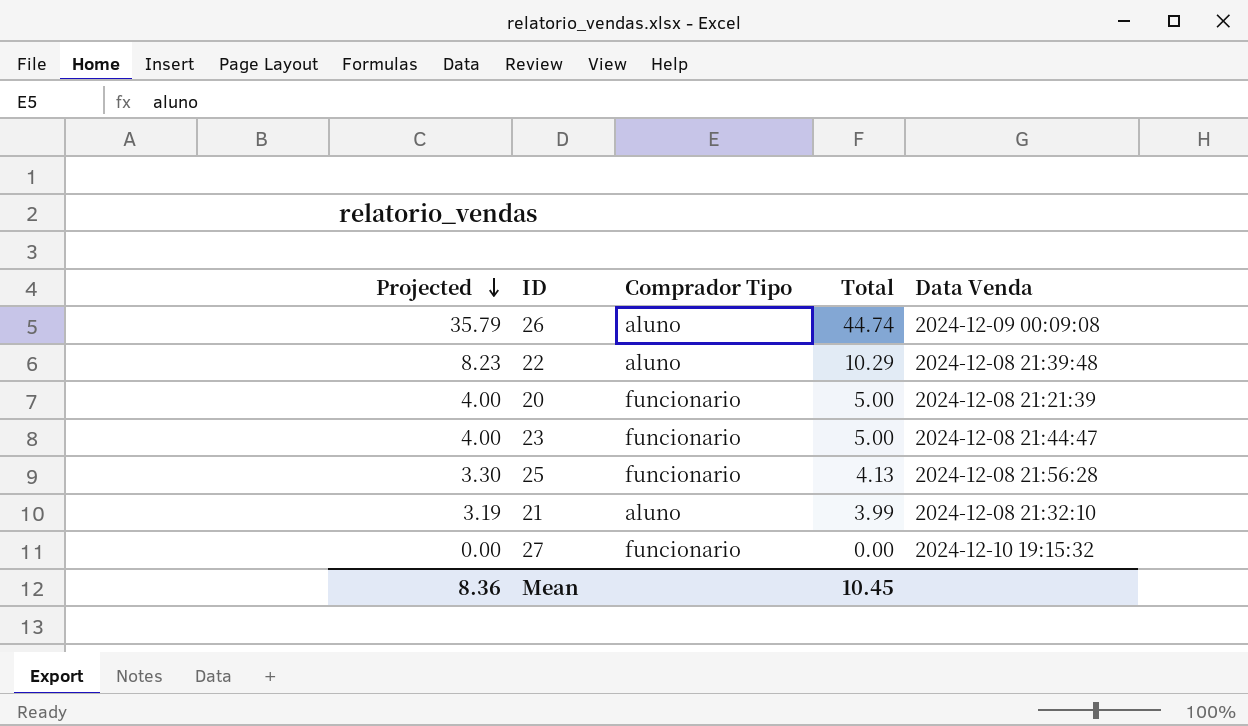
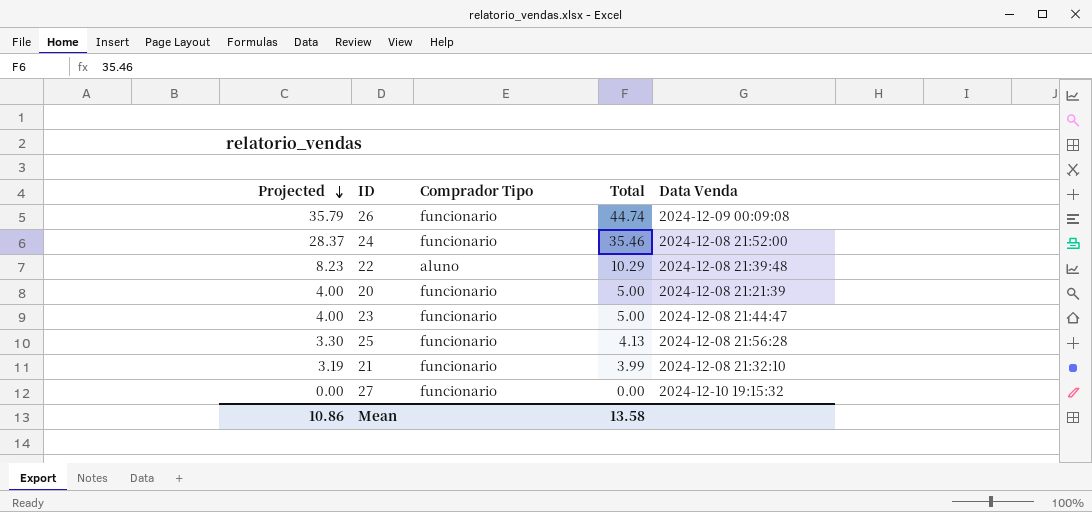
26 | Comprador Tipo: aluno -> funcionario
row 24: none -> 28.37 | funcionario | 35.46 | 2024-12-08 21:52:00
21 | Comprador Tipo: aluno -> funcionario
Mean | Projected: 8.36 -> 10.86
Mean | Total: 10.45 -> 13.58

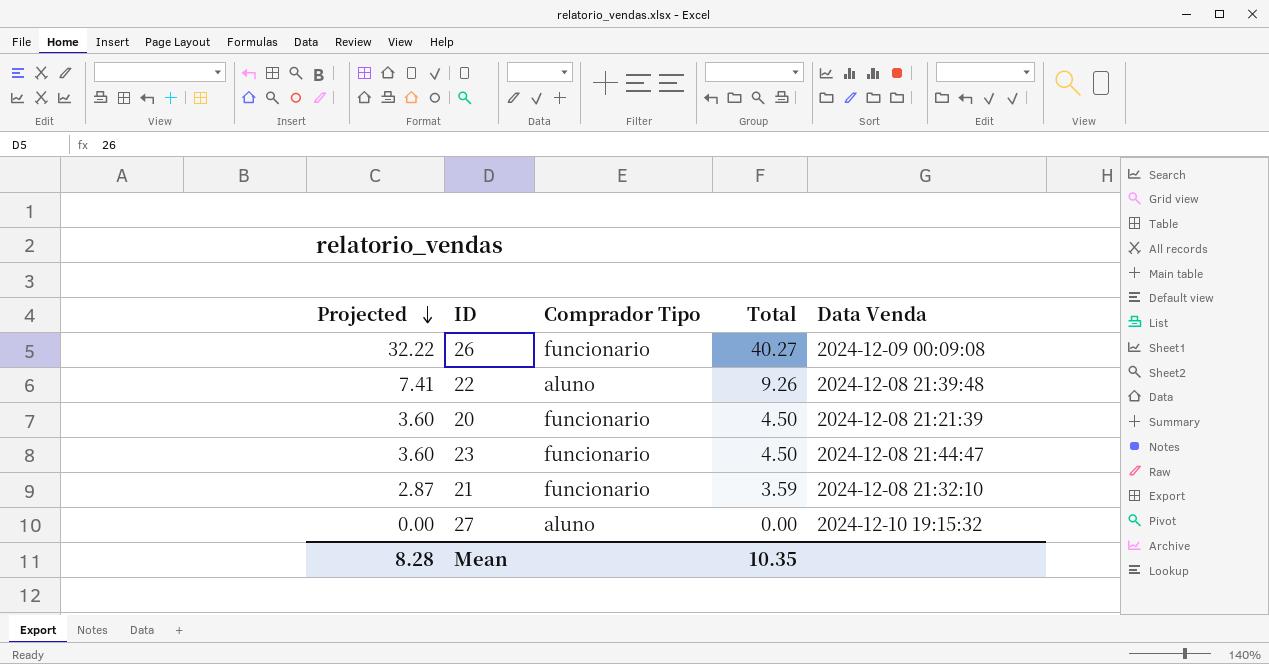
row 24: 28.37 | funcionario | 35.46 | 2024-12-08 21:52:00 -> none
row 25: 3.30 | funcionario | 4.13 | 2024-12-08 21:56:28 -> none
26 | Projected: 35.79 -> 32.22
26 | Total: 44.74 -> 40.27
22 | Projected: 8.23 -> 7.41
22 | Total: 10.29 -> 9.26
20 | Projected: 4.00 -> 3.60
20 | Total: 5.00 -> 4.50
23 | Projected: 4.00 -> 3.60
23 | Total: 5.00 -> 4.50
21 | Projected: 3.19 -> 2.87
21 | Total: 3.99 -> 3.59
27 | Comprador Tipo: funcionario -> aluno
Mean | Projected: 10.86 -> 8.28
Mean | Total: 13.58 -> 10.35

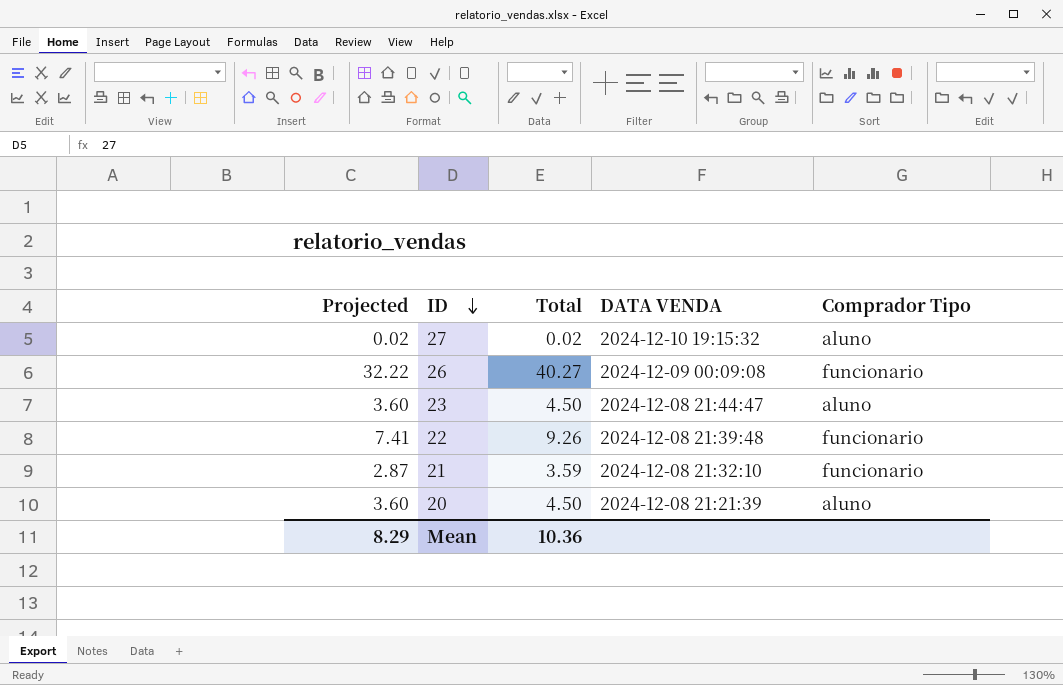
row order: Projected descending -> ID descending
column name: Data Venda -> DATA VENDA
column Comprador Tipo | position: 3 -> 5
27 | Projected: 0.00 -> 0.02
27 | Total: 0.00 -> 0.02
23 | Comprador Tipo: funcionario -> aluno
22 | Comprador Tipo: aluno -> funcionario
20 | Comprador Tipo: funcionario -> aluno
Mean | Projected: 8.28 -> 8.29
Mean | Total: 10.35 -> 10.36

